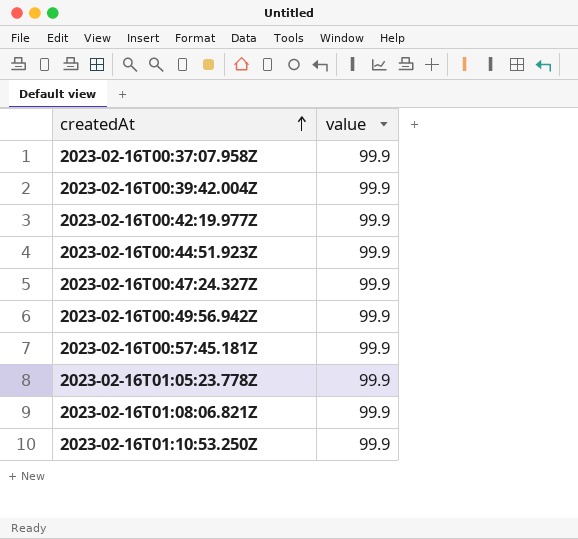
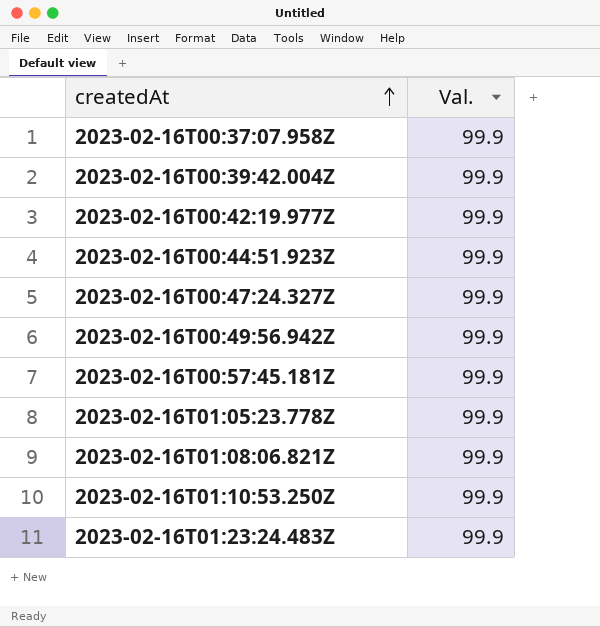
column name: value -> Val.
row 2023-02-16T01:23:24.483Z: none -> 99.9

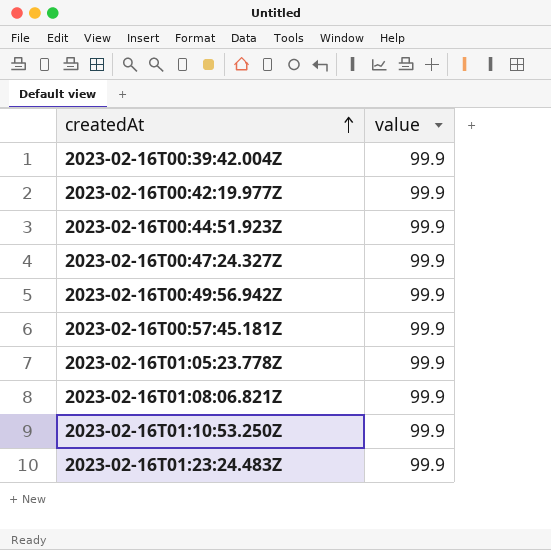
column name: Val. -> value
row 2023-02-16T00:37:07.958Z: 99.9 -> none

